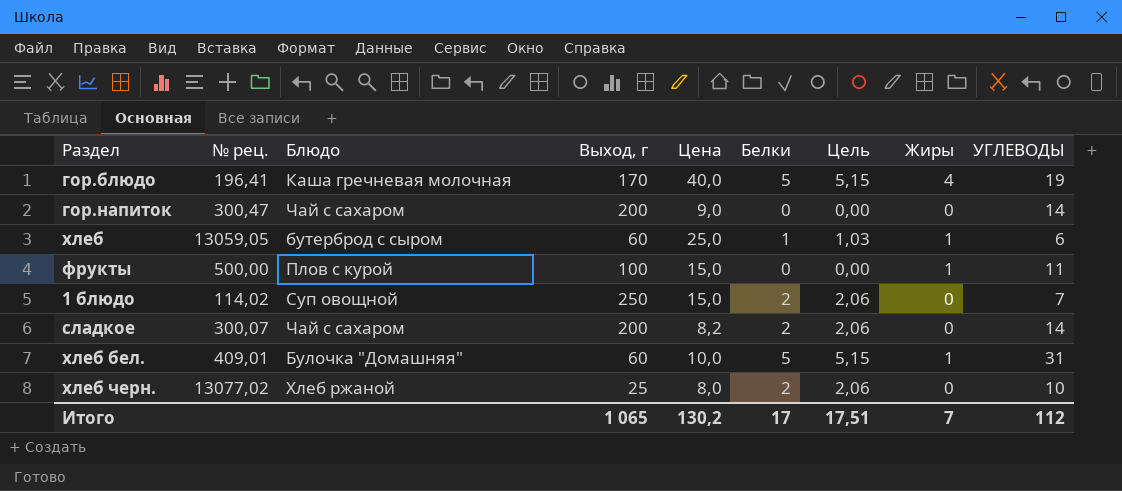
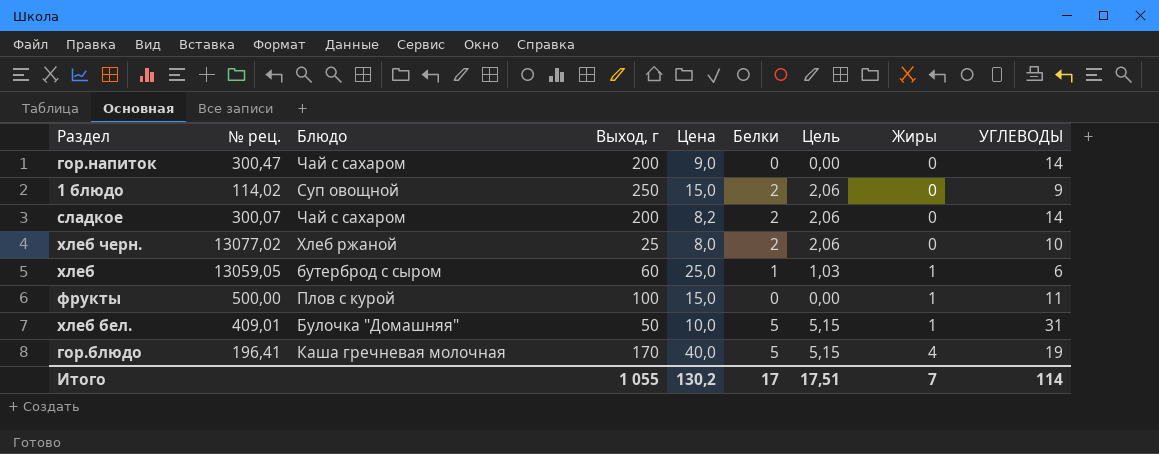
row order: none -> Жиры ascending
1 блюдо | УГЛЕВОДЫ: 7 -> 9
хлеб бел. | Выход, г: 60 -> 50
Итого | Выход, г: 1 065 -> 1 055
Итого | УГЛЕВОДЫ: 112 -> 114

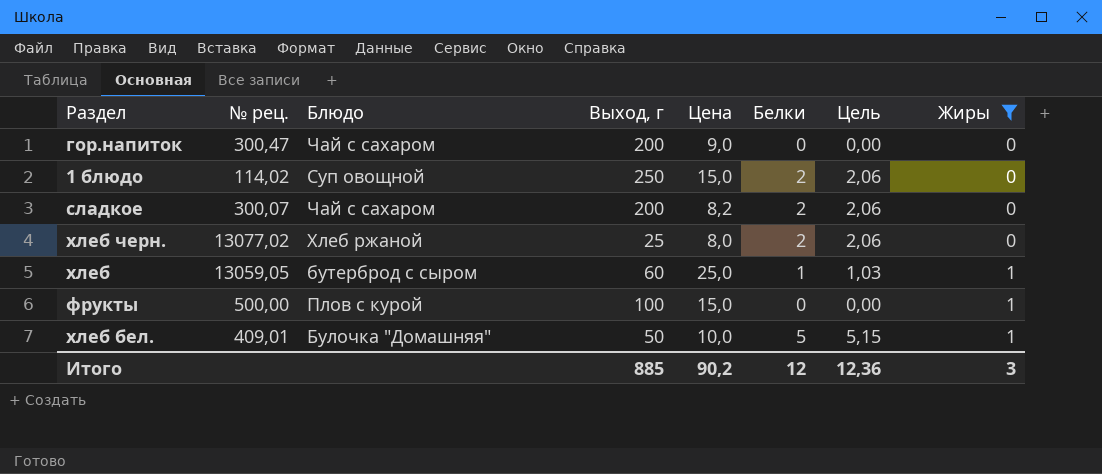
filter: none -> Жиры != 4
column УГЛЕВОДЫ | position: 9 -> none
Итого | Выход, г: 1 055 -> 885
Итого | Цена: 130,2 -> 90,2
Итого | Белки: 17 -> 12
Итого | Цель: 17,51 -> 12,36
Итого | Жиры: 7 -> 3

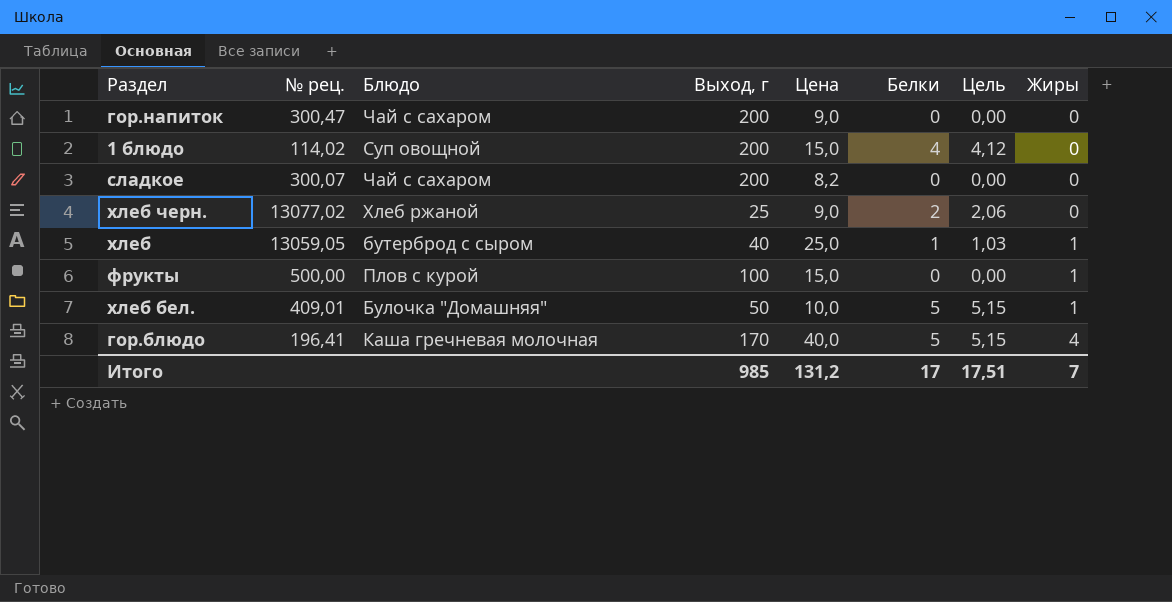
filter: Жиры != 4 -> none
1 блюдо | Выход, г: 250 -> 200
1 блюдо | Белки: 2 -> 4
1 блюдо | Цель: 2,06 -> 4,12
сладкое | Белки: 2 -> 0
сладкое | Цель: 2,06 -> 0,00
хлеб черн. | Цена: 8,0 -> 9,0
хлеб | Выход, г: 60 -> 40
Итого | Выход, г: 885 -> 985
Итого | Цена: 90,2 -> 131,2
Итого | Белки: 12 -> 17
Итого | Цель: 12,36 -> 17,51
Итого | Жиры: 3 -> 7

